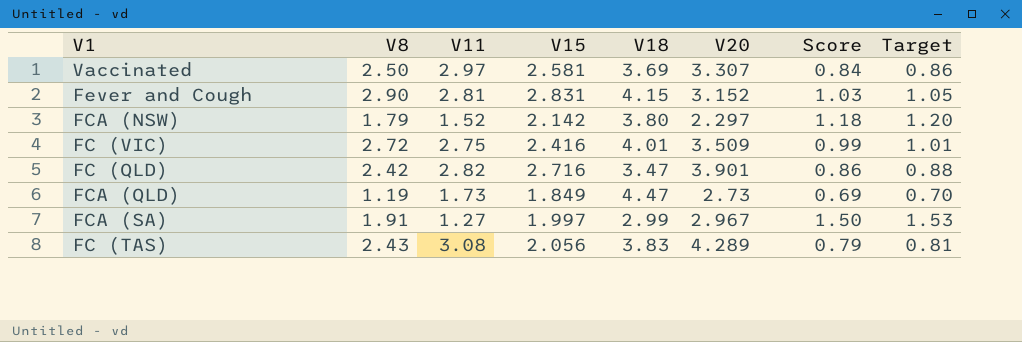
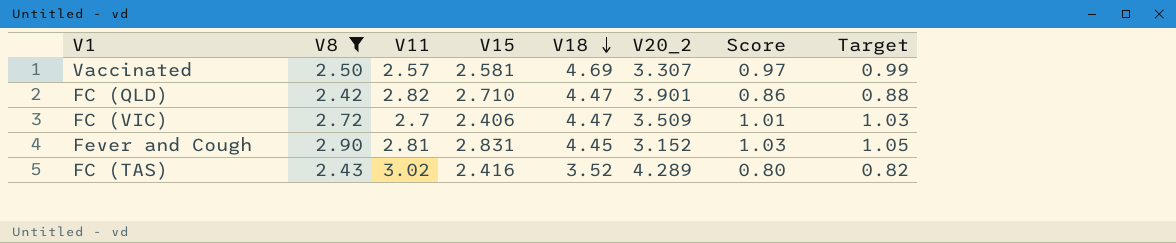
filter: none -> V8 >= 2.42
row order: none -> V18 descending
column name: V20 -> V20_2
Vaccinated | V11: 2.97 -> 2.57
Vaccinated | V18: 3.69 -> 4.69
Vaccinated | Score: 0.84 -> 0.97
Vaccinated | Target: 0.86 -> 0.99
FC (QLD) | V15: 2.716 -> 2.710
FC (QLD) | V18: 3.47 -> 4.47
FC (VIC) | V11: 2.75 -> 2.7
FC (VIC) | V15: 2.416 -> 2.406
FC (VIC) | V18: 4.01 -> 4.47
FC (VIC) | Score: 0.99 -> 1.01
FC (VIC) | Target: 1.01 -> 1.03
Fever and Cough | V18: 4.15 -> 4.45
FC (TAS) | V11: 3.08 -> 3.02
FC (TAS) | V15: 2.056 -> 2.416
FC (TAS) | V18: 3.83 -> 3.52
FC (TAS) | Score: 0.79 -> 0.80
FC (TAS) | Target: 0.81 -> 0.82

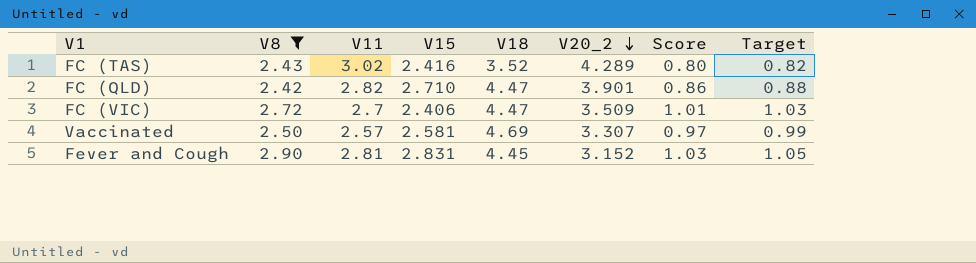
row order: V18 descending -> V20_2 descending

